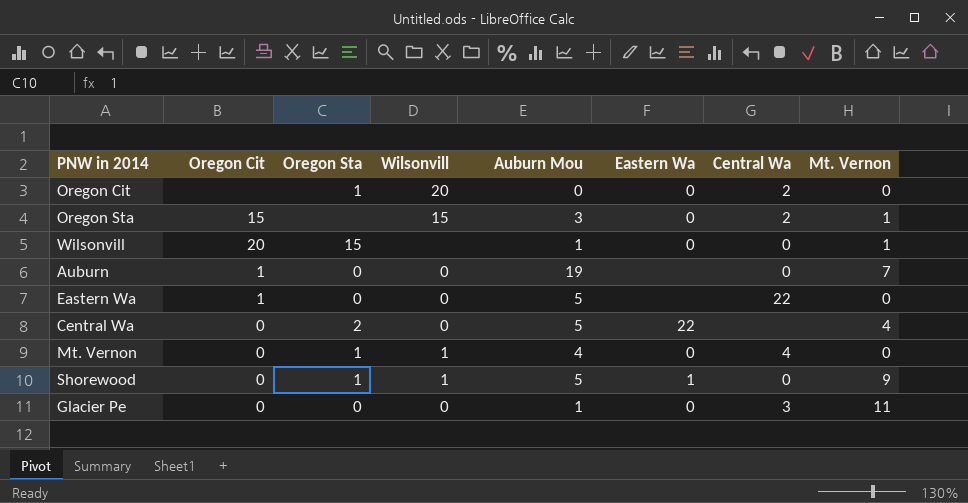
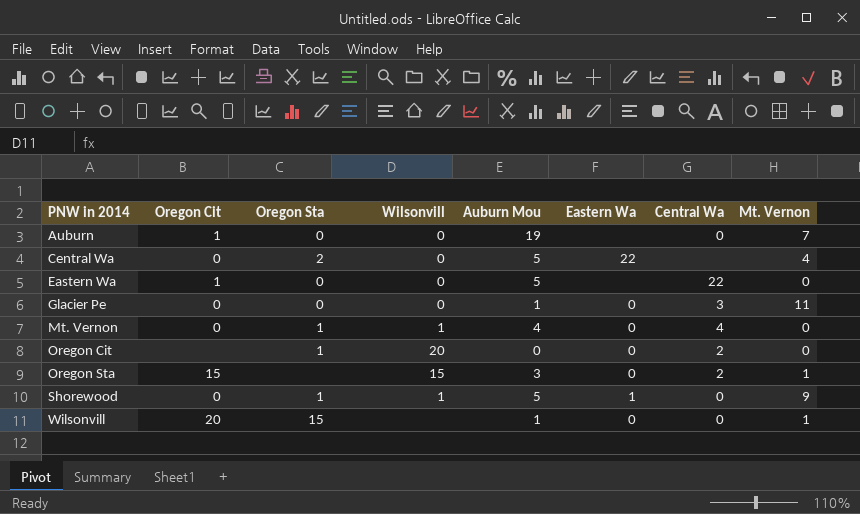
row order: none -> PNW in 2014 ascending

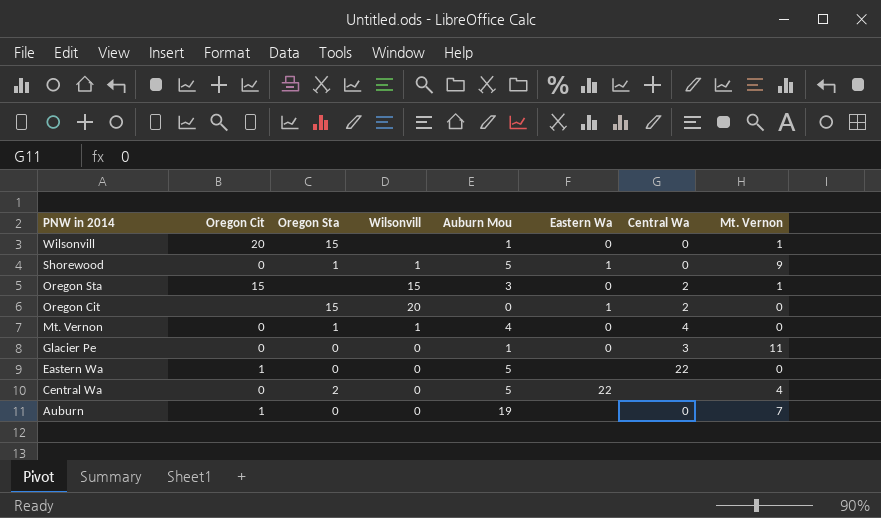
row order: PNW in 2014 ascending -> PNW in 2014 descending
Oregon Cit | Oregon Sta: 1 -> 15
Oregon Cit | Eastern Wa: 0 -> 1

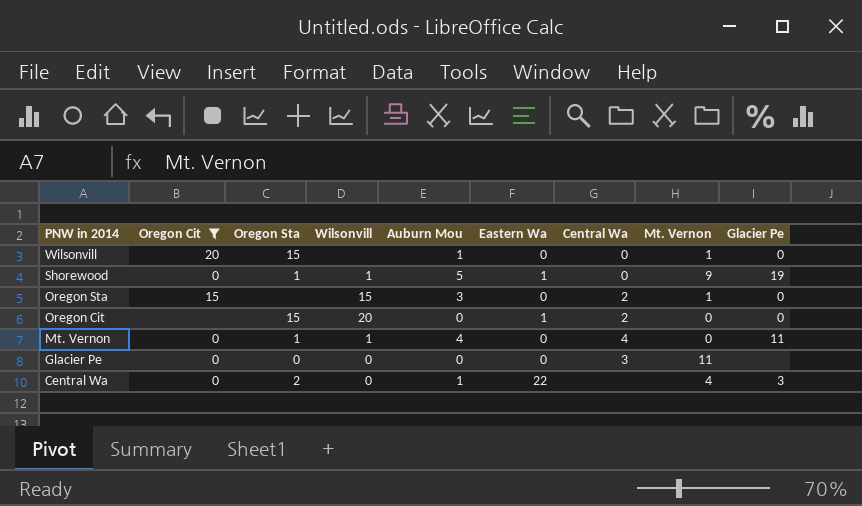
filter: none -> Oregon Cit != 1
column Glacier Pe | position: none -> 9
Glacier Pe | Auburn Mou: 1 -> 0
Central Wa | Auburn Mou: 5 -> 1

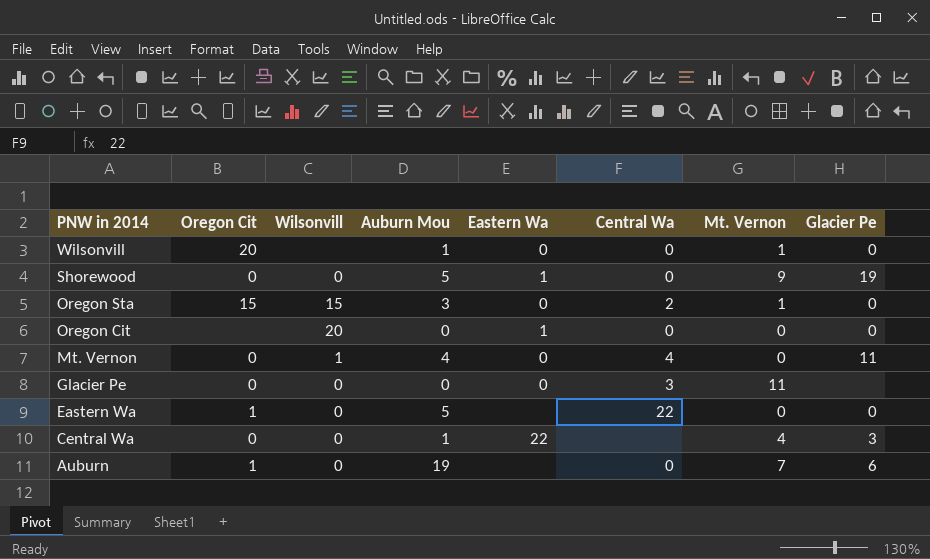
filter: Oregon Cit != 1 -> none
column Oregon Sta | position: 3 -> none
Shorewood | Wilsonvill: 1 -> 0
Oregon Cit | Central Wa: 2 -> 0

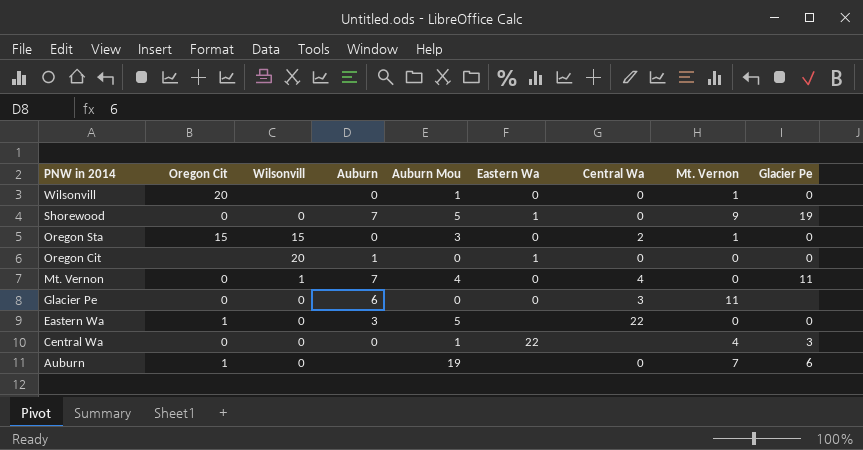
column Auburn | position: none -> 4

